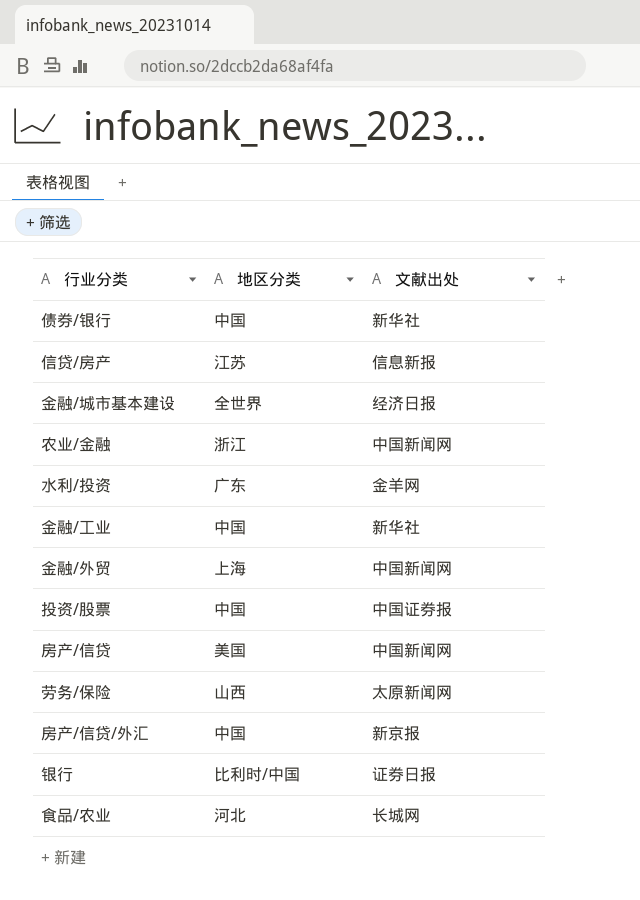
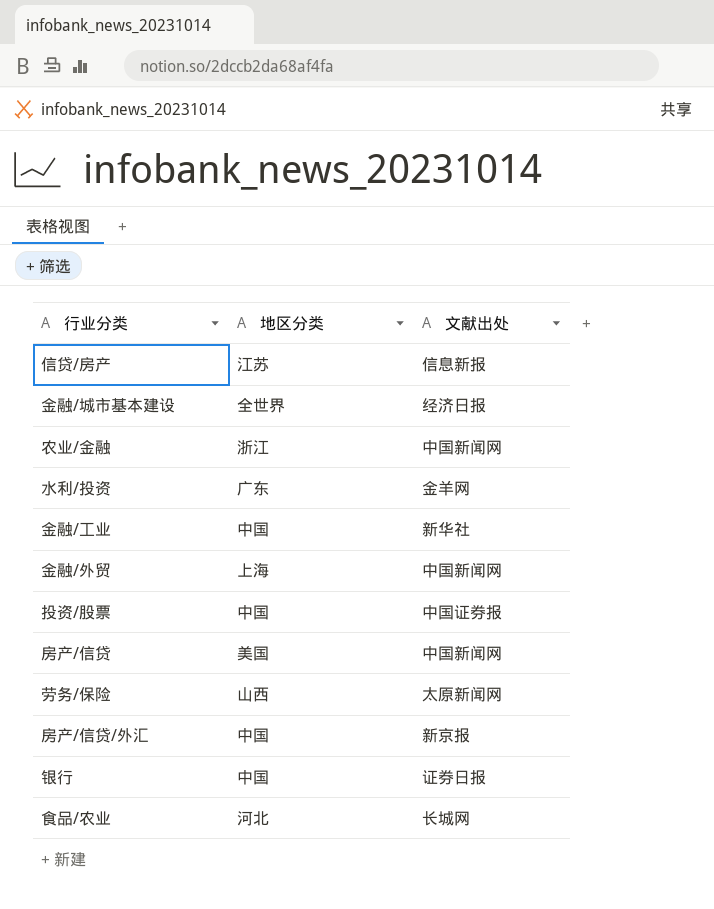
row 债券/银行: 中国 | 新华社 -> none
银行 | 地区分类: 比利时/中国 -> 中国

